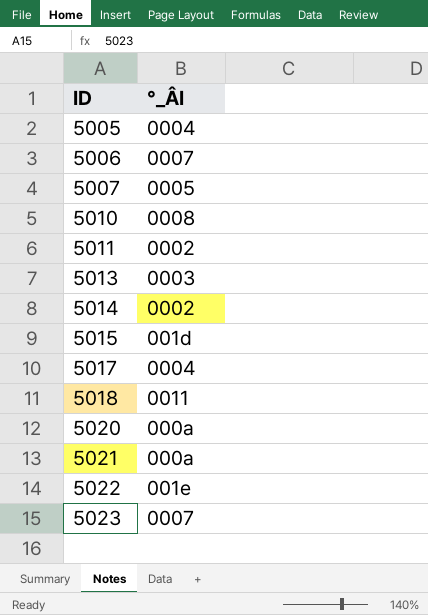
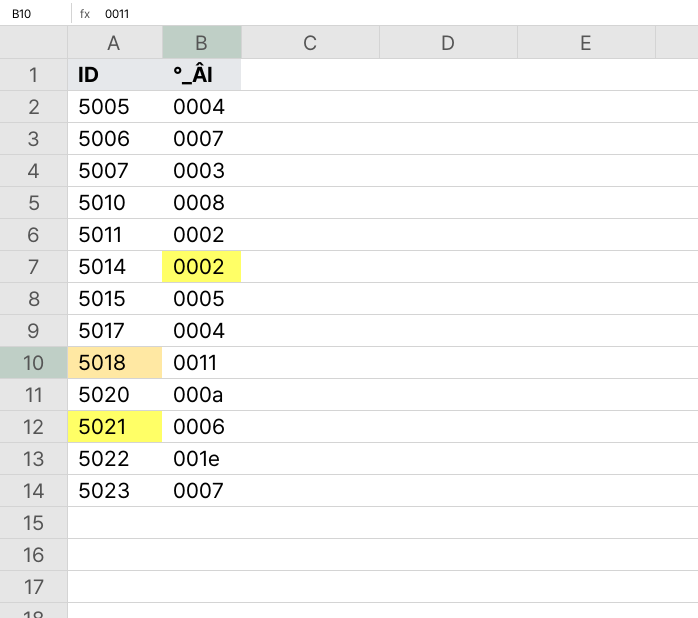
row 5013: 0003 -> none
5007 | °_ÂI: 0005 -> 0003
5015 | °_ÂI: 001d -> 0005
5021 | °_ÂI: 000a -> 0006

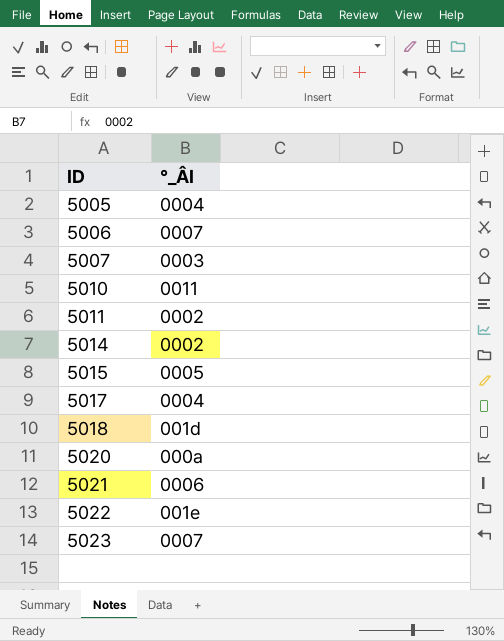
5010 | °_ÂI: 0008 -> 0011
5018 | °_ÂI: 0011 -> 001d

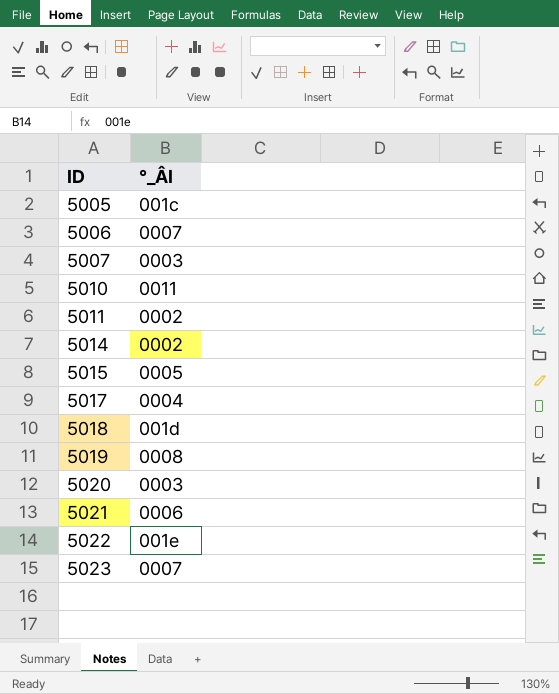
5005 | °_ÂI: 0004 -> 001c
row 5019: none -> 0008
5020 | °_ÂI: 000a -> 0003

